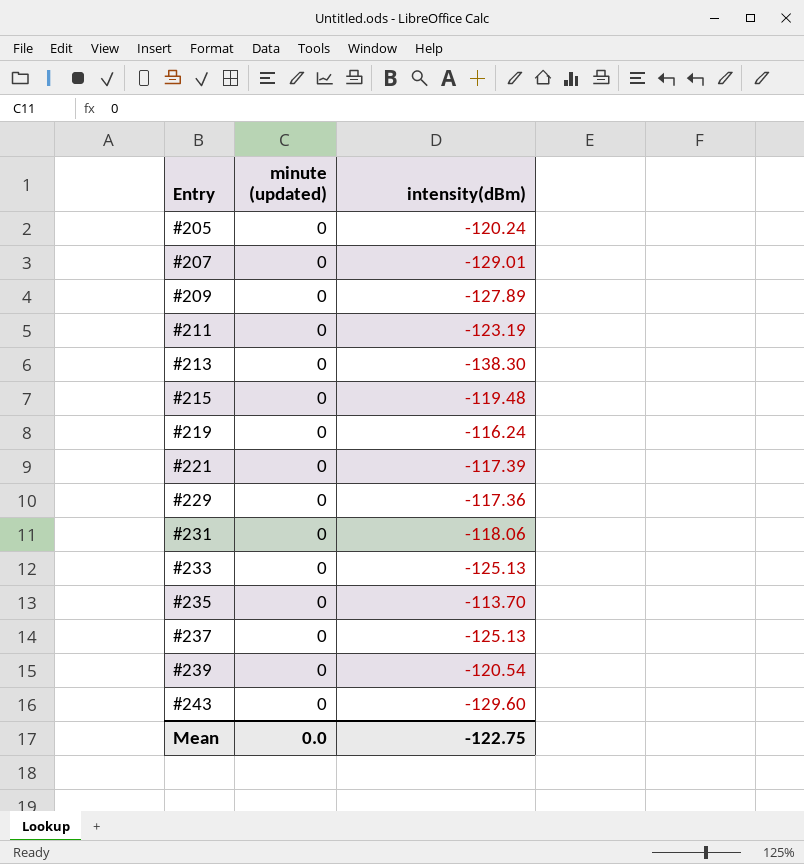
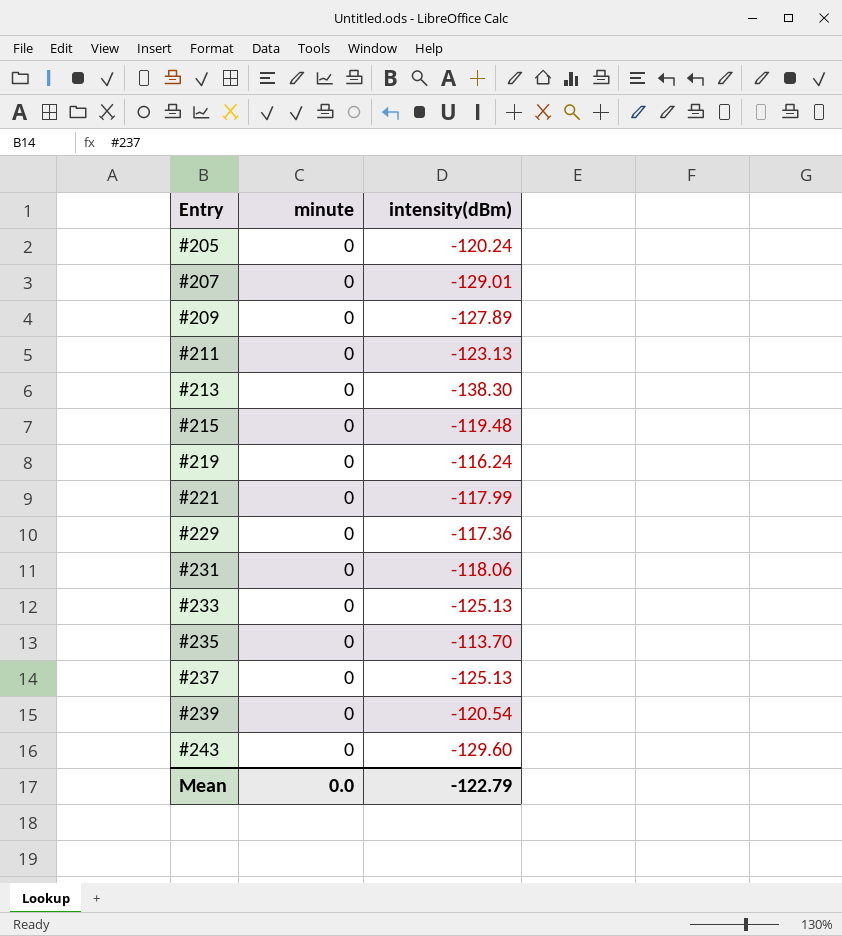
column name: minute (updated) -> minute
#211 | intensity(dBm): -123.19 -> -123.13
#221 | intensity(dBm): -117.39 -> -117.99
Mean | intensity(dBm): -122.75 -> -122.79

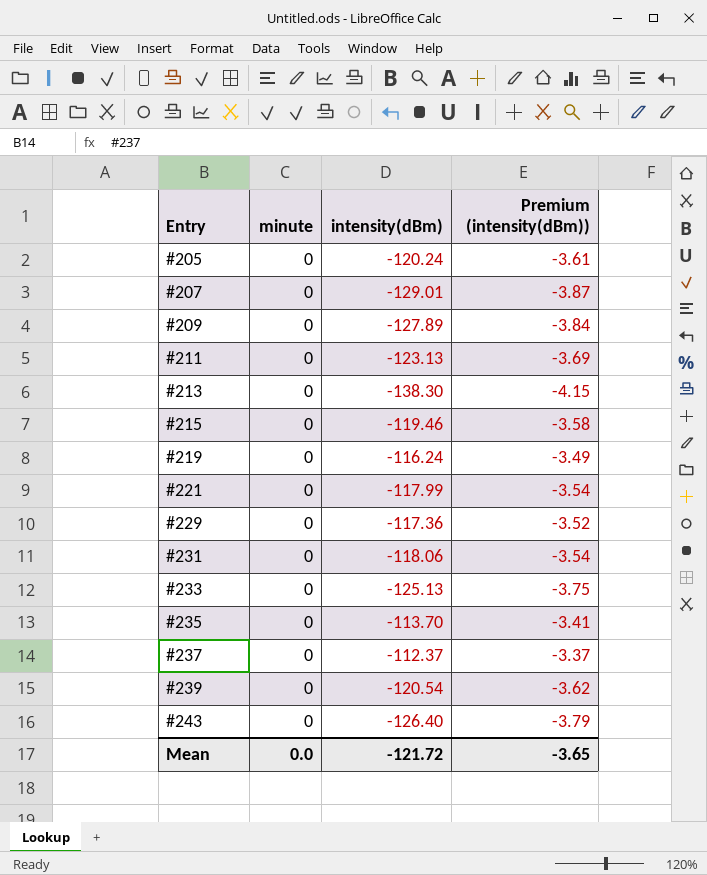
column Premium (intensity(dBm)) | formula: none -> [intensity(dBm)] * 0.03
#215 | intensity(dBm): -119.48 -> -119.46
#237 | intensity(dBm): -125.13 -> -112.37
#243 | intensity(dBm): -129.60 -> -126.40
Mean | intensity(dBm): -122.79 -> -121.72

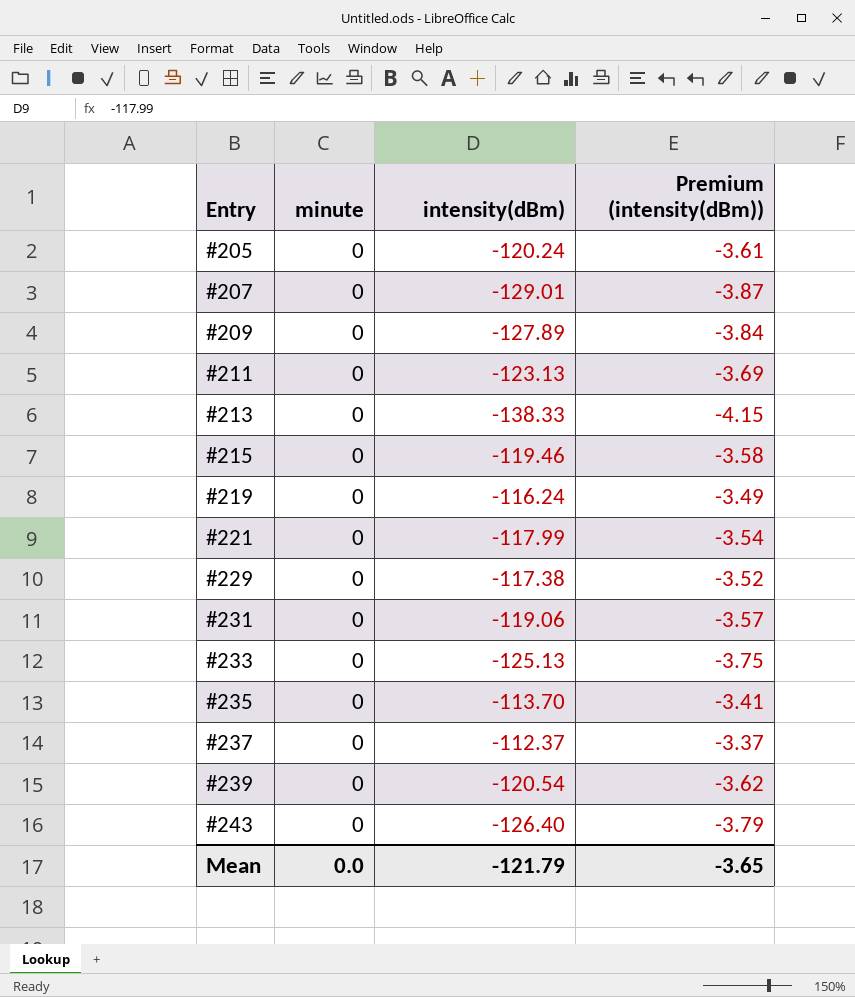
#213 | intensity(dBm): -138.30 -> -138.33
#229 | intensity(dBm): -117.36 -> -117.38
#231 | intensity(dBm): -118.06 -> -119.06
#231 | Premium (intensity(dBm)): -3.54 -> -3.57
Mean | intensity(dBm): -121.72 -> -121.79

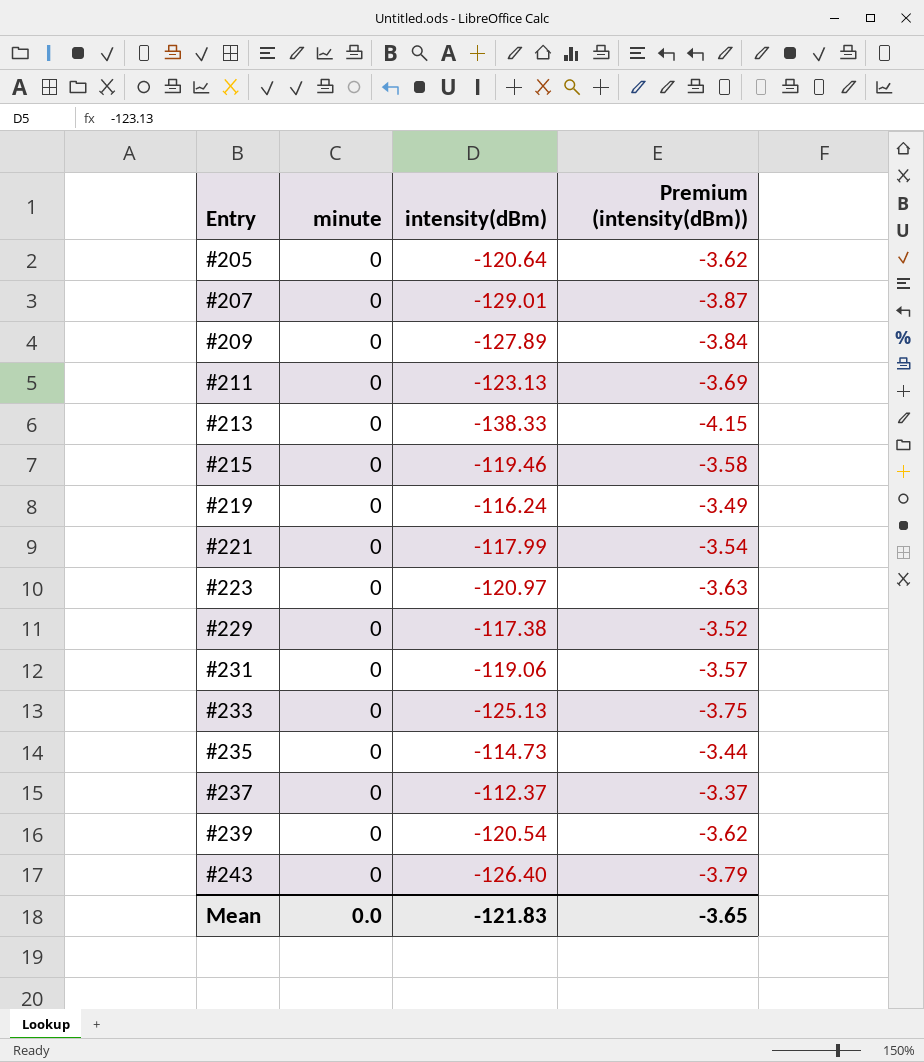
#205 | intensity(dBm): -120.24 -> -120.64
#205 | Premium (intensity(dBm)): -3.61 -> -3.62
row #223: none -> 0 | -120.97 | -3.63
#235 | intensity(dBm): -113.70 -> -114.73
#235 | Premium (intensity(dBm)): -3.41 -> -3.44
Mean | intensity(dBm): -121.79 -> -121.83

